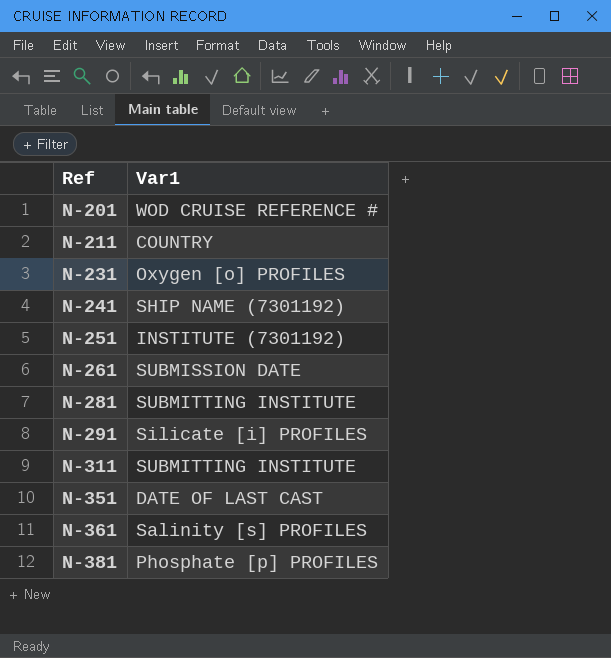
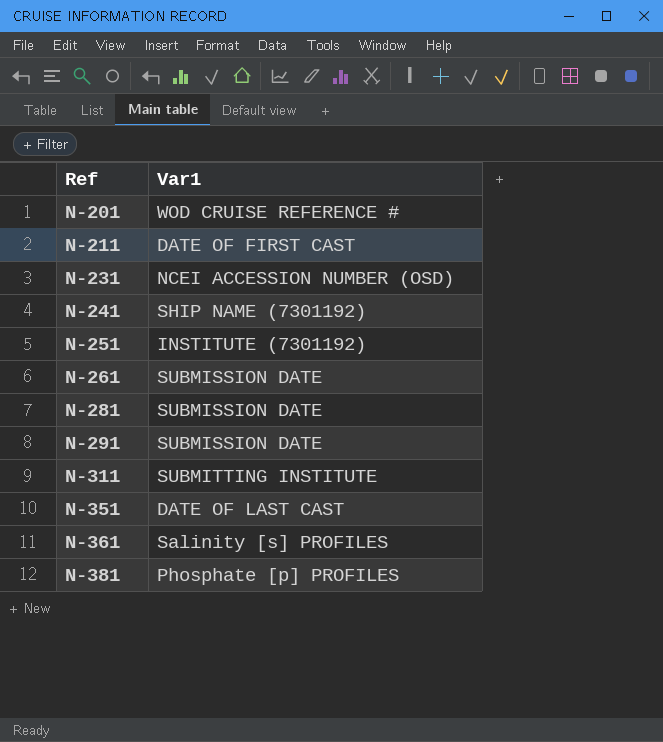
N-211 | Var1: COUNTRY -> DATE OF FIRST CAST
N-231 | Var1: Oxygen [o] PROFILES -> NCEI ACCESSION NUMBER (OSD)
N-281 | Var1: SUBMITTING INSTITUTE -> SUBMISSION DATE
N-291 | Var1: Silicate [i] PROFILES -> SUBMISSION DATE

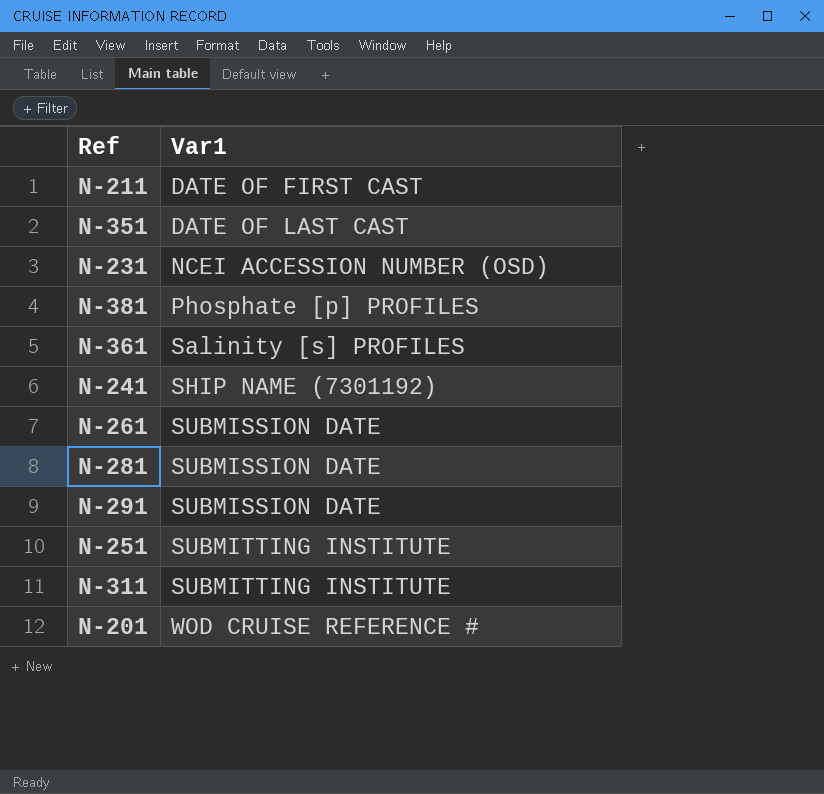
row order: Ref ascending -> Var1 ascending
N-251 | Var1: INSTITUTE (7301192) -> SUBMITTING INSTITUTE

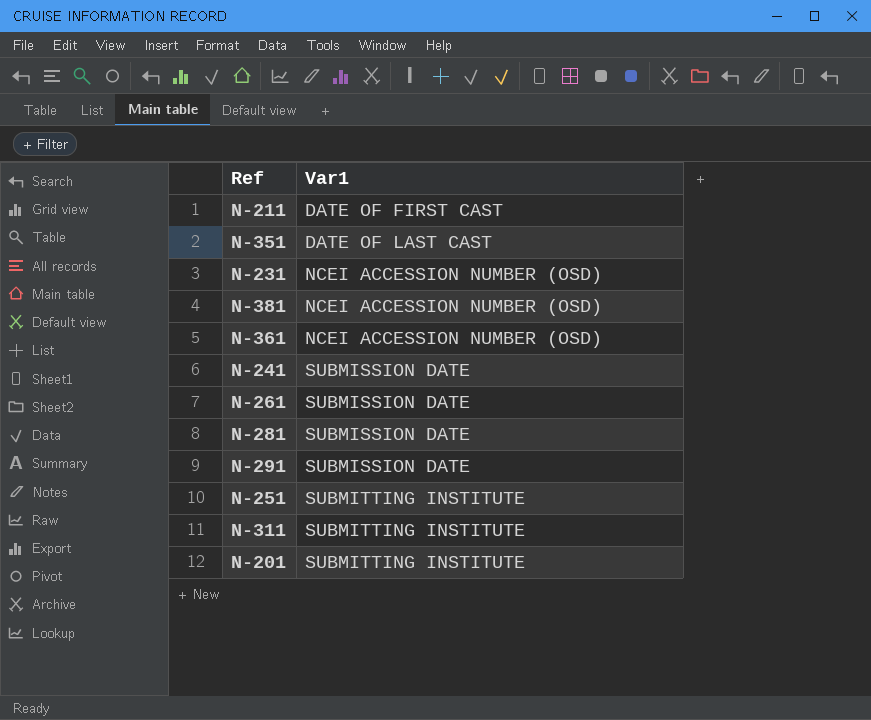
N-381 | Var1: Phosphate [p] PROFILES -> NCEI ACCESSION NUMBER (OSD)
N-361 | Var1: Salinity [s] PROFILES -> NCEI ACCESSION NUMBER (OSD)
N-241 | Var1: SHIP NAME (7301192) -> SUBMISSION DATE
N-201 | Var1: WOD CRUISE REFERENCE # -> SUBMITTING INSTITUTE

